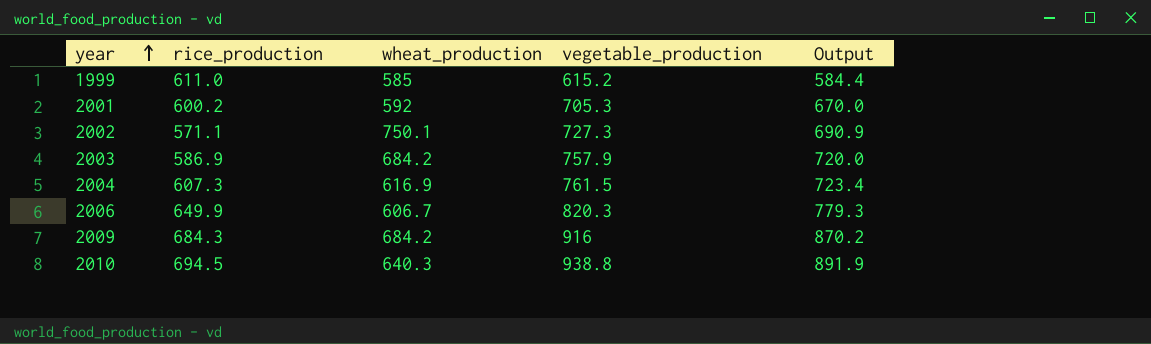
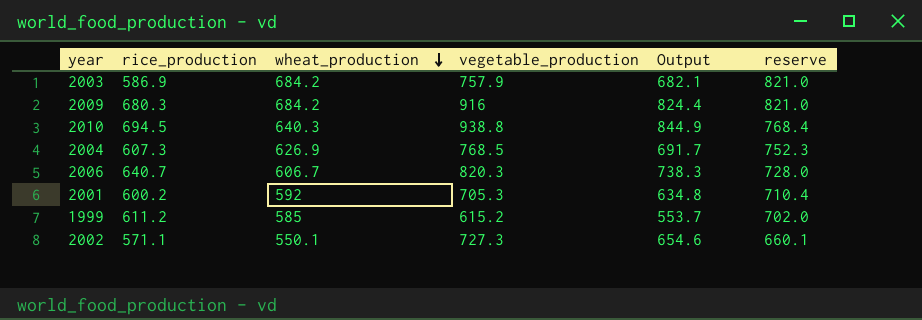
row order: year ascending -> wheat_production descending
column Output | formula: [vegetable_production] * 0.95 -> [vegetable_production] * 0.9
column reserve | formula: none -> [wheat_production] * 1.2
2009 | rice_production: 684.3 -> 680.3
2004 | wheat_production: 616.9 -> 626.9
2004 | vegetable_production: 761.5 -> 768.5
2006 | rice_production: 649.9 -> 640.7
1999 | rice_production: 611.0 -> 611.2
2002 | wheat_production: 750.1 -> 550.1

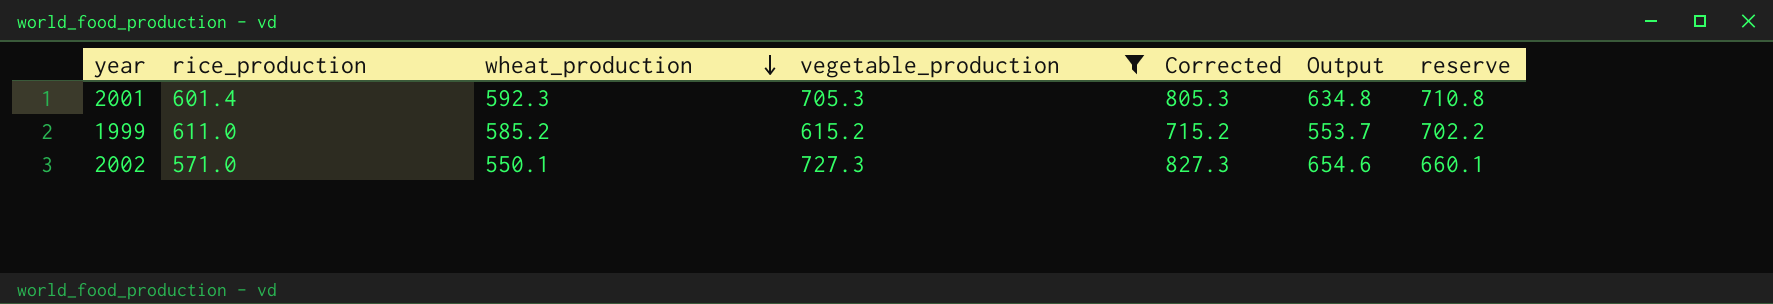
filter: none -> vegetable_production <= 727.3
column Corrected | formula: none -> [vegetable_production] + 100
2001 | rice_production: 600.2 -> 601.4
2001 | wheat_production: 592 -> 592.3
2001 | reserve: 710.4 -> 710.8
1999 | rice_production: 611.2 -> 611.0
1999 | wheat_production: 585 -> 585.2
1999 | reserve: 702.0 -> 702.2
2002 | rice_production: 571.1 -> 571.0

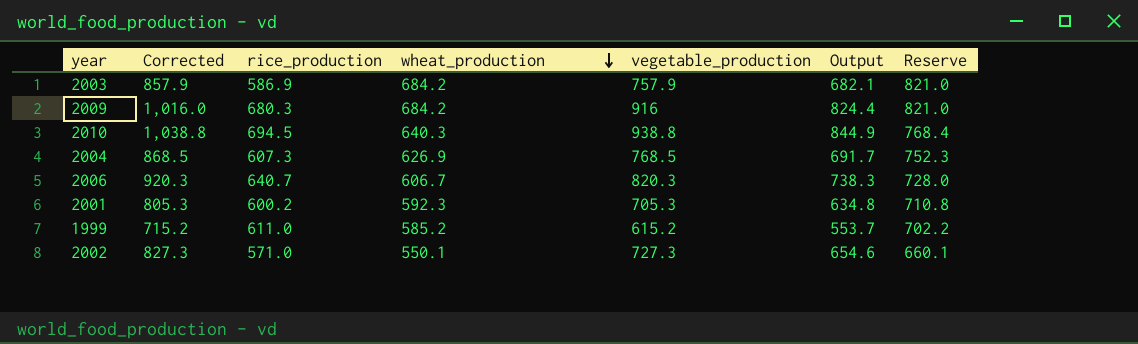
filter: vegetable_production <= 727.3 -> none
column Corrected | position: 5 -> 2
column name: reserve -> Reserve
2001 | rice_production: 601.4 -> 600.2

